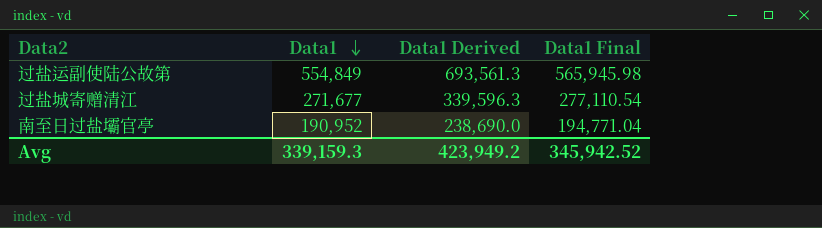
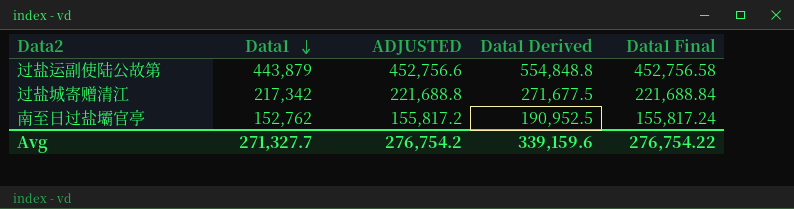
column ADJUSTED | formula: none -> [Data1] * 1.02
过盐运副使陆公故第 | Data1: 554,849 -> 443,879
过盐运副使陆公故第 | Data1 Derived: 693,561.3 -> 554,848.8
过盐运副使陆公故第 | Data1 Final: 565,945.98 -> 452,756.58
过盐城寄赠清江 | Data1: 271,677 -> 217,342
过盐城寄赠清江 | Data1 Derived: 339,596.3 -> 271,677.5
过盐城寄赠清江 | Data1 Final: 277,110.54 -> 221,688.84
南至日过盐壩官亭 | Data1: 190,952 -> 152,762
南至日过盐壩官亭 | Data1 Derived: 238,690.0 -> 190,952.5
南至日过盐壩官亭 | Data1 Final: 194,771.04 -> 155,817.24
Avg | Data1: 339,159.3 -> 271,327.7
Avg | Data1 Derived: 423,949.2 -> 339,159.6
Avg | Data1 Final: 345,942.52 -> 276,754.22

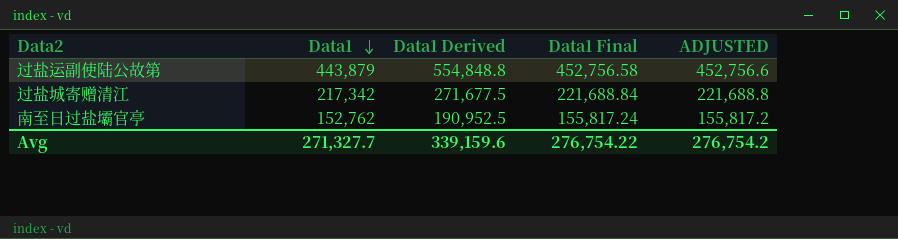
column ADJUSTED | position: 3 -> 5

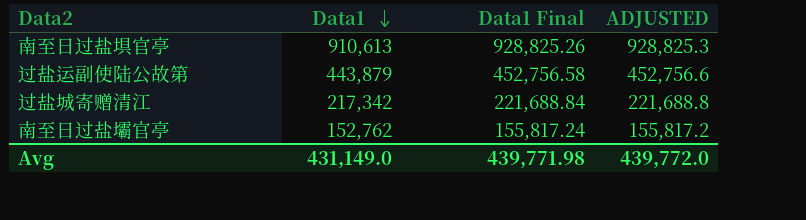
column Data1 Derived | formula: [Data1] * 1.25 -> none
row 南至日过盐埧官亭: none -> 910,613 | 928,825.26 | 928,825.3
Avg | Data1: 271,327.7 -> 431,149.0
Avg | Data1 Final: 276,754.22 -> 439,771.98
Avg | ADJUSTED: 276,754.2 -> 439,772.0

